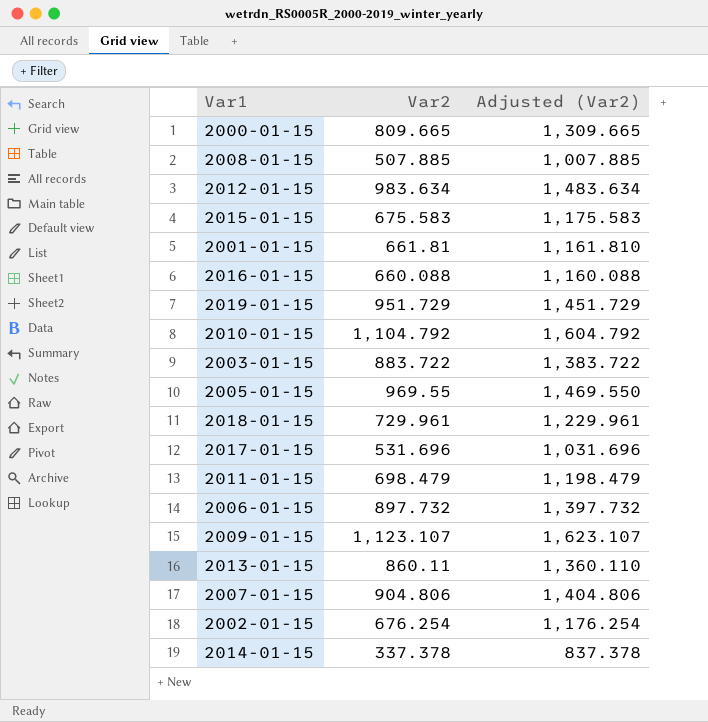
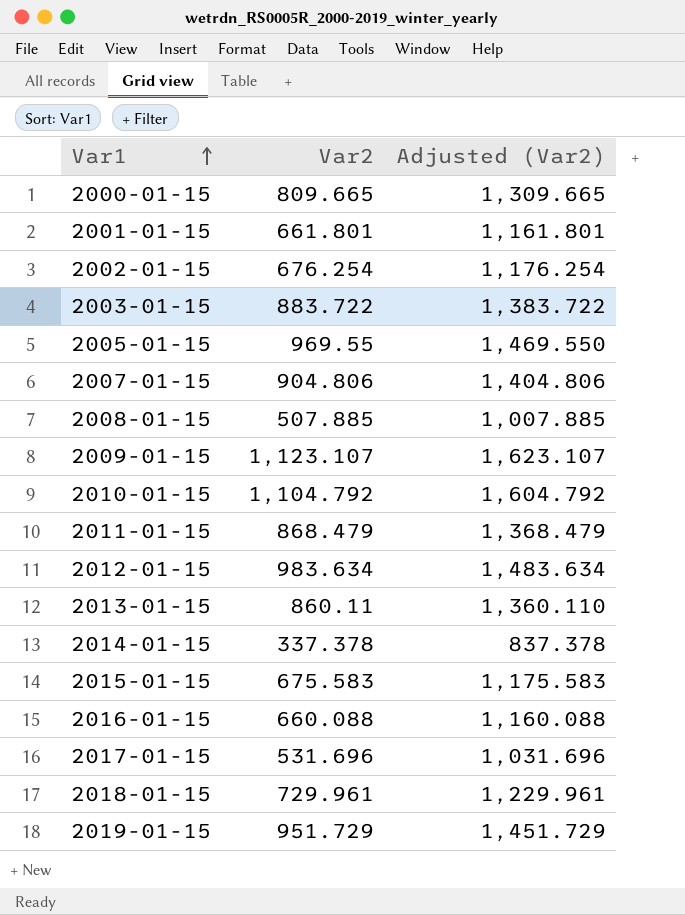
row order: none -> Var1 ascending
row 2006-01-15: 897.732 | 1,397.732 -> none
2001-01-15 | Var2: 661.81 -> 661.801
2001-01-15 | Adjusted (Var2): 1,161.810 -> 1,161.801
2011-01-15 | Var2: 698.479 -> 868.479
2011-01-15 | Adjusted (Var2): 1,198.479 -> 1,368.479

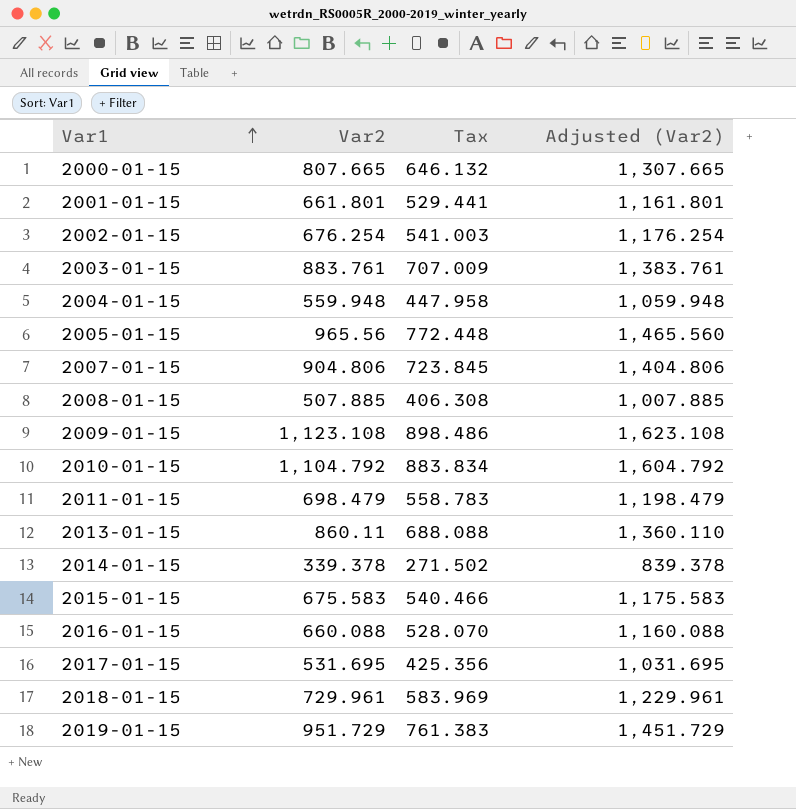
column Tax | formula: none -> [Var2] * 0.8
row 2012-01-15: 983.634 | 1,483.634 -> none
2000-01-15 | Var2: 809.665 -> 807.665
2000-01-15 | Adjusted (Var2): 1,309.665 -> 1,307.665
2003-01-15 | Var2: 883.722 -> 883.761
2003-01-15 | Adjusted (Var2): 1,383.722 -> 1,383.761
row 2004-01-15: none -> 559.948 | 447.958 | 1,059.948
2005-01-15 | Var2: 969.55 -> 965.56
2005-01-15 | Adjusted (Var2): 1,469.550 -> 1,465.560
2009-01-15 | Var2: 1,123.107 -> 1,123.108
2009-01-15 | Adjusted (Var2): 1,623.107 -> 1,623.108
2011-01-15 | Var2: 868.479 -> 698.479
2011-01-15 | Adjusted (Var2): 1,368.479 -> 1,198.479
2014-01-15 | Var2: 337.378 -> 339.378
2014-01-15 | Adjusted (Var2): 837.378 -> 839.378
2017-01-15 | Var2: 531.696 -> 531.695
2017-01-15 | Adjusted (Var2): 1,031.696 -> 1,031.695

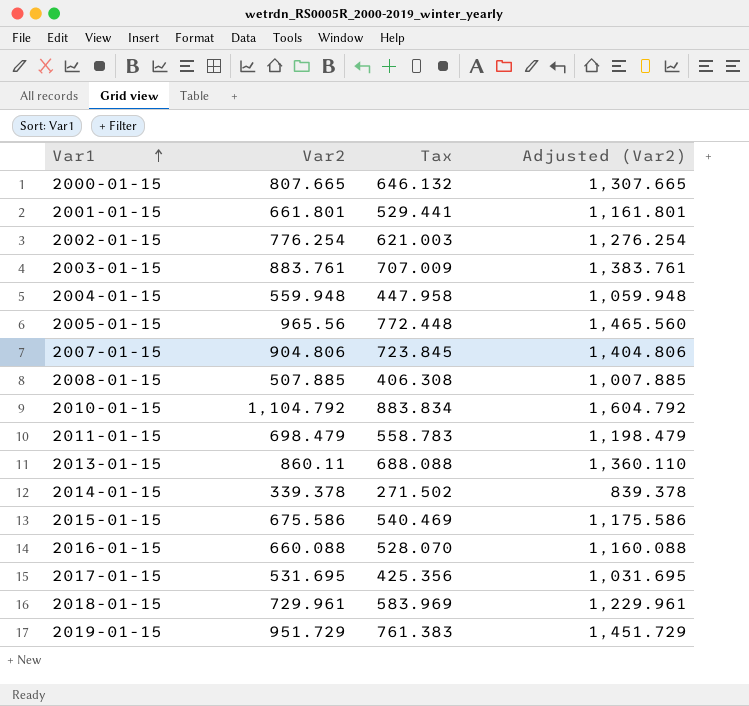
row 2009-01-15: 1,123.108 | 898.486 | 1,623.108 -> none
2002-01-15 | Var2: 676.254 -> 776.254
2002-01-15 | Tax: 541.003 -> 621.003
2002-01-15 | Adjusted (Var2): 1,176.254 -> 1,276.254
2015-01-15 | Var2: 675.583 -> 675.586
2015-01-15 | Tax: 540.466 -> 540.469
2015-01-15 | Adjusted (Var2): 1,175.583 -> 1,175.586

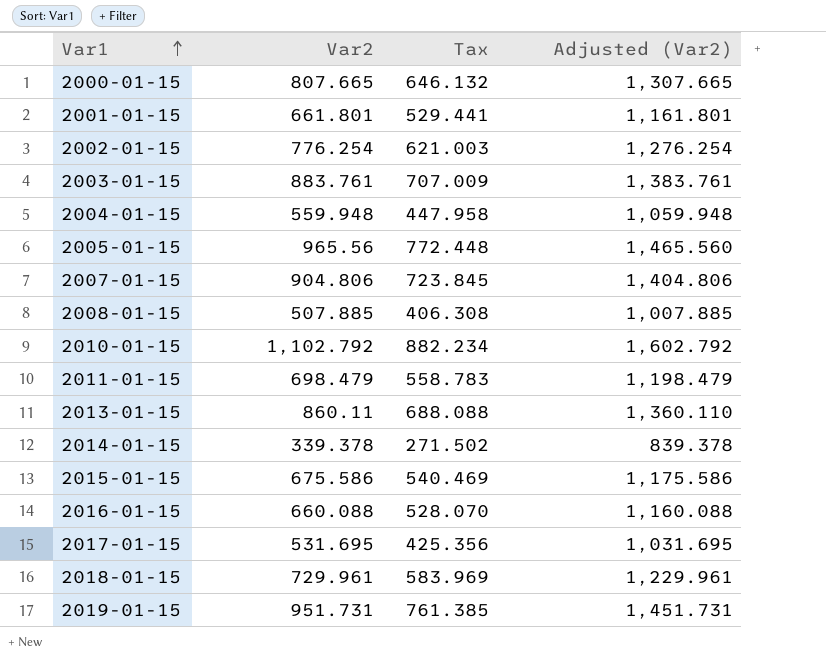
2010-01-15 | Var2: 1,104.792 -> 1,102.792
2010-01-15 | Tax: 883.834 -> 882.234
2010-01-15 | Adjusted (Var2): 1,604.792 -> 1,602.792
2019-01-15 | Var2: 951.729 -> 951.731
2019-01-15 | Tax: 761.383 -> 761.385
2019-01-15 | Adjusted (Var2): 1,451.729 -> 1,451.731

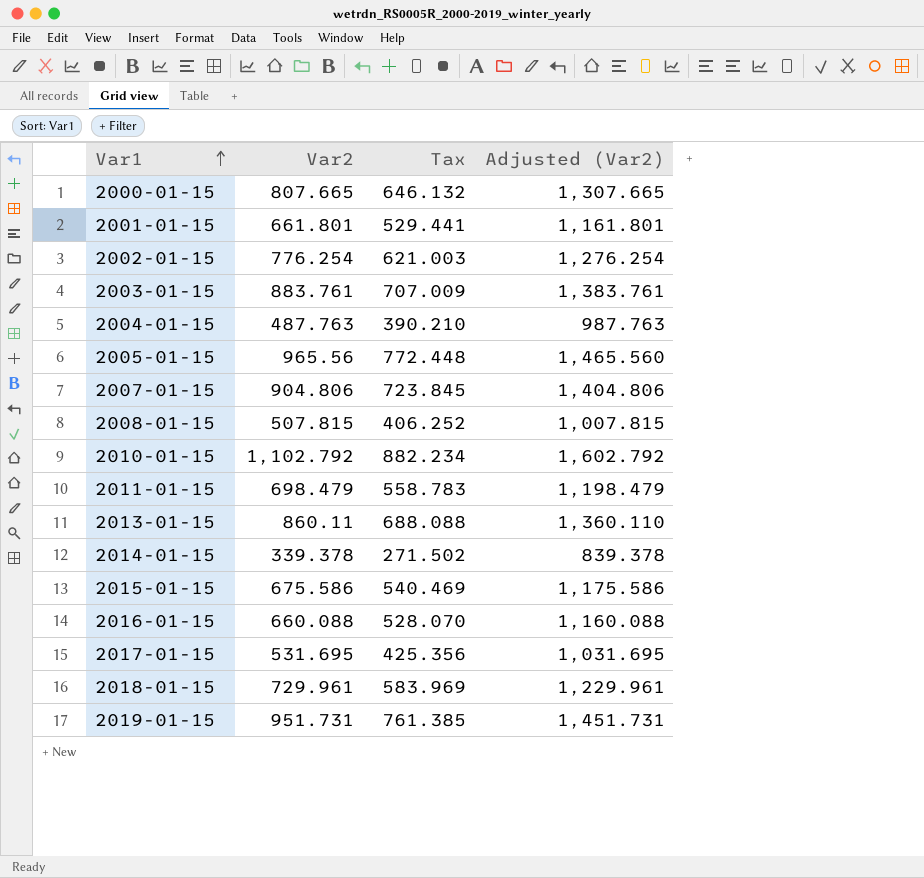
2004-01-15 | Var2: 559.948 -> 487.763
2004-01-15 | Tax: 447.958 -> 390.210
2004-01-15 | Adjusted (Var2): 1,059.948 -> 987.763
2008-01-15 | Var2: 507.885 -> 507.815
2008-01-15 | Tax: 406.308 -> 406.252
2008-01-15 | Adjusted (Var2): 1,007.885 -> 1,007.815

